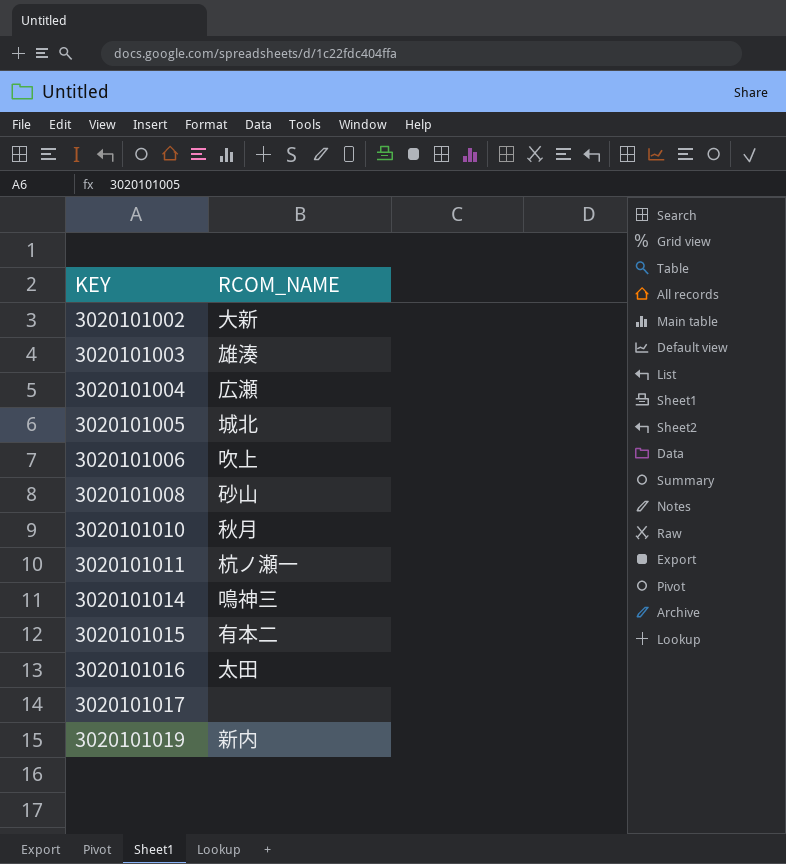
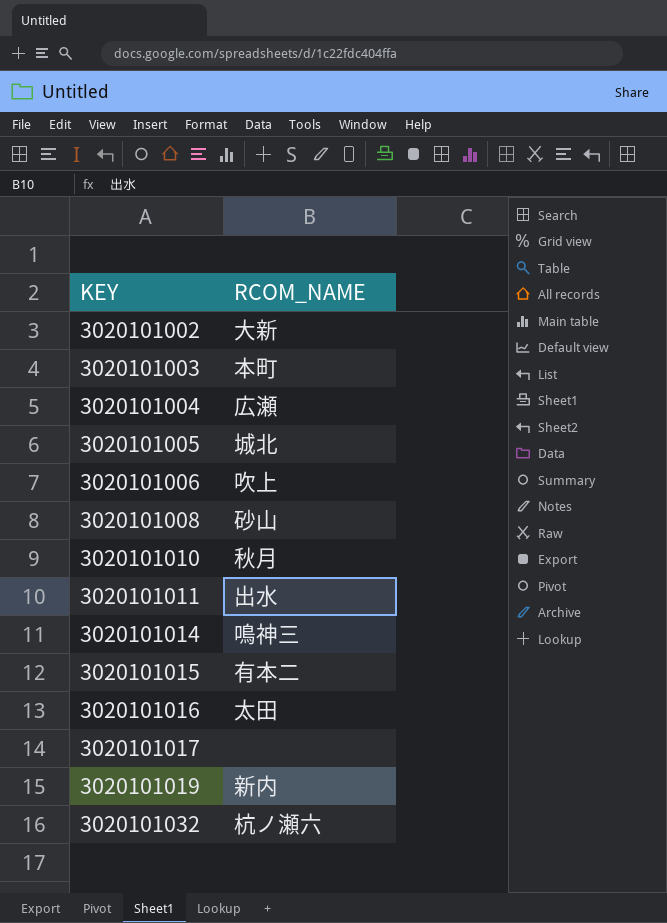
3020101003 | RCOM_NAME: 雄湊 -> 本町
3020101011 | RCOM_NAME: 杭ノ瀬一 -> 出水
row 3020101032: none -> 杭ノ瀬六

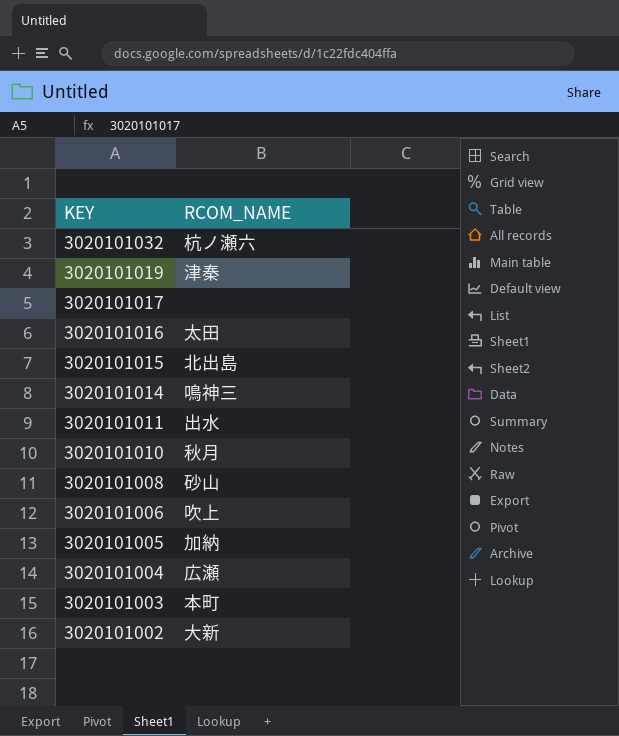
row order: KEY ascending -> KEY descending
3020101019 | RCOM_NAME: 新内 -> 津秦
3020101015 | RCOM_NAME: 有本二 -> 北出島
3020101005 | RCOM_NAME: 城北 -> 加納

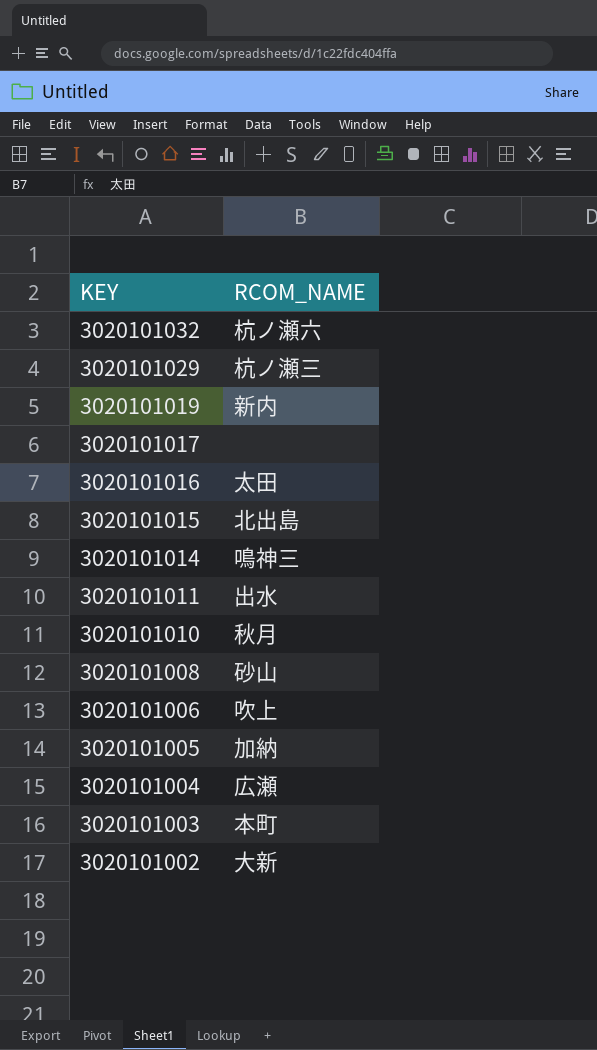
row 3020101029: none -> 杭ノ瀬三
3020101019 | RCOM_NAME: 津秦 -> 新内

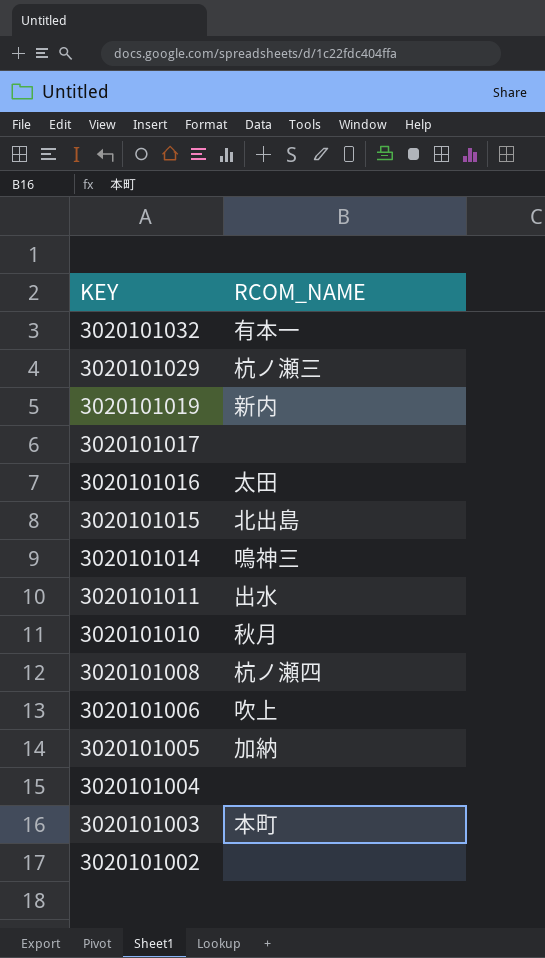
3020101032 | RCOM_NAME: 杭ノ瀬六 -> 有本一
3020101008 | RCOM_NAME: 砂山 -> 杭ノ瀬四
3020101004 | RCOM_NAME: 広瀬 -> none
3020101002 | RCOM_NAME: 大新 -> none

